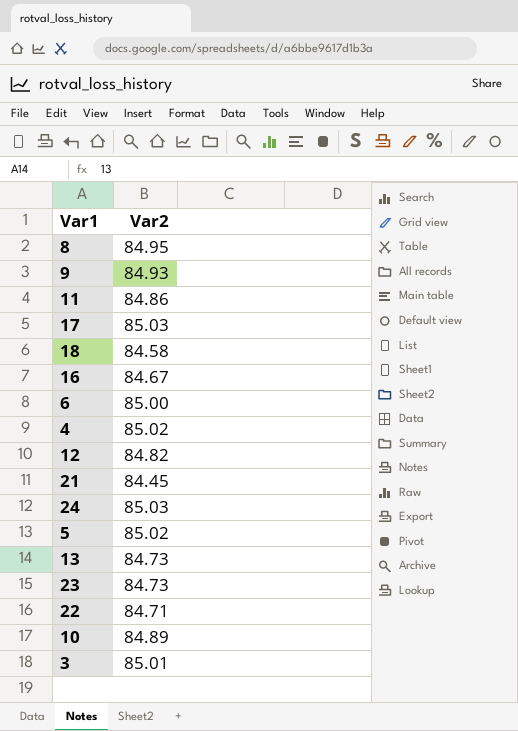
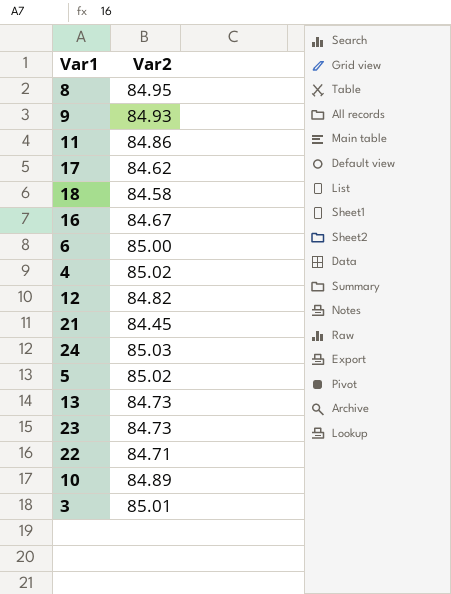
17 | Var2: 85.03 -> 84.62

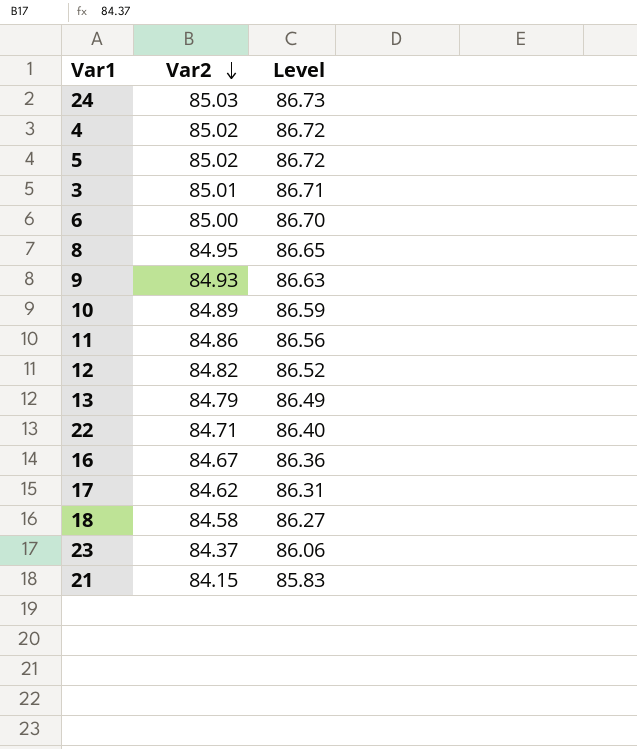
row order: none -> Var2 descending
column Level | formula: none -> [Var2] * 1.02
13 | Var2: 84.73 -> 84.79
23 | Var2: 84.73 -> 84.37
21 | Var2: 84.45 -> 84.15

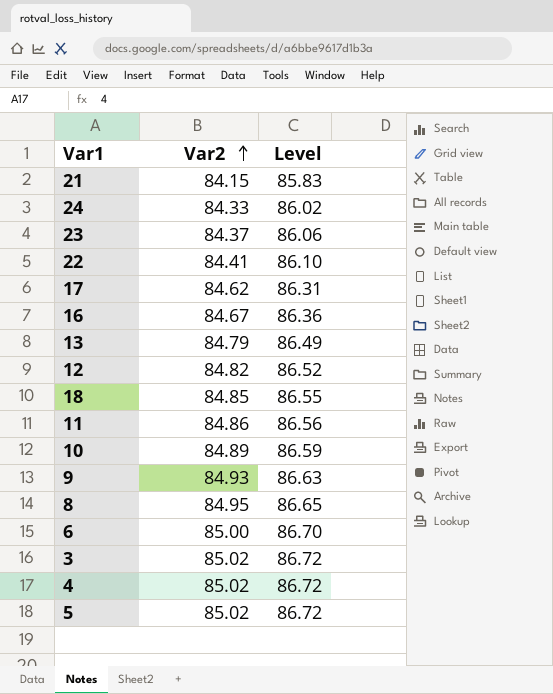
row order: Var2 descending -> Var2 ascending
24 | Var2: 85.03 -> 84.33
24 | Level: 86.73 -> 86.02
22 | Var2: 84.71 -> 84.41
22 | Level: 86.40 -> 86.10
18 | Var2: 84.58 -> 84.85
18 | Level: 86.27 -> 86.55
3 | Var2: 85.01 -> 85.02
3 | Level: 86.71 -> 86.72

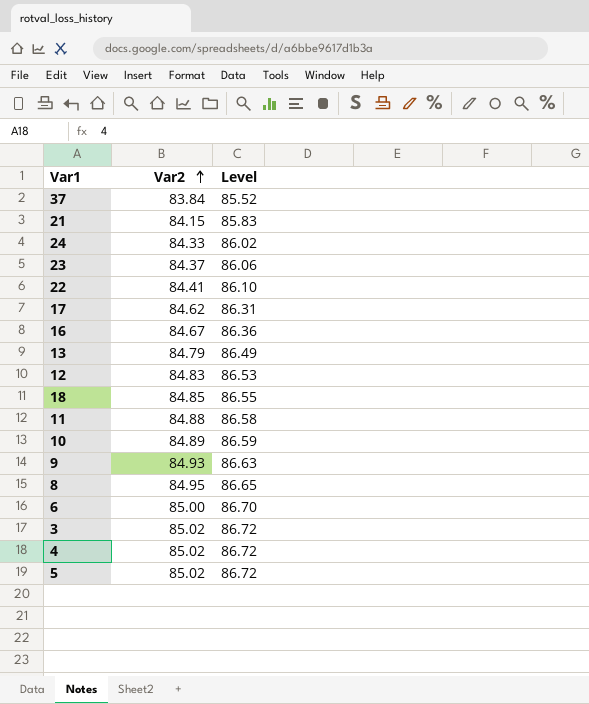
row 37: none -> 83.84 | 85.52
12 | Var2: 84.82 -> 84.83
12 | Level: 86.52 -> 86.53
11 | Var2: 84.86 -> 84.88
11 | Level: 86.56 -> 86.58

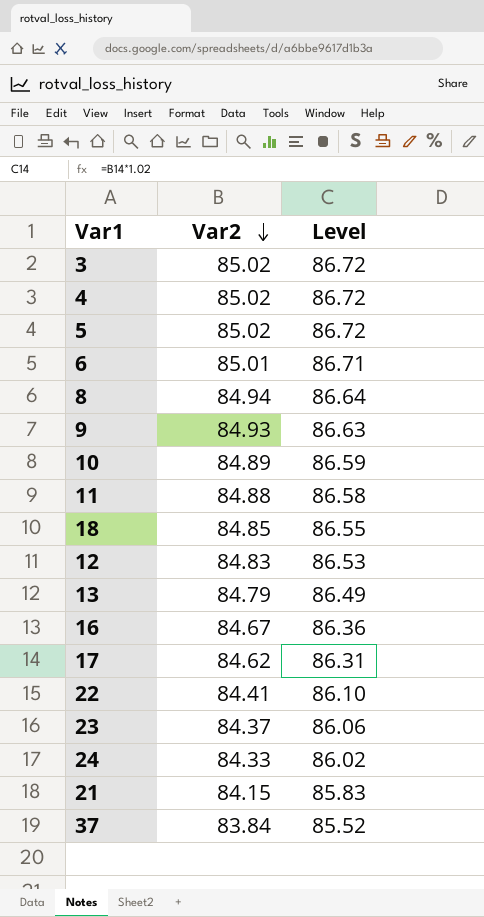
row order: Var2 ascending -> Var2 descending
6 | Var2: 85.00 -> 85.01
6 | Level: 86.70 -> 86.71
8 | Var2: 84.95 -> 84.94
8 | Level: 86.65 -> 86.64

